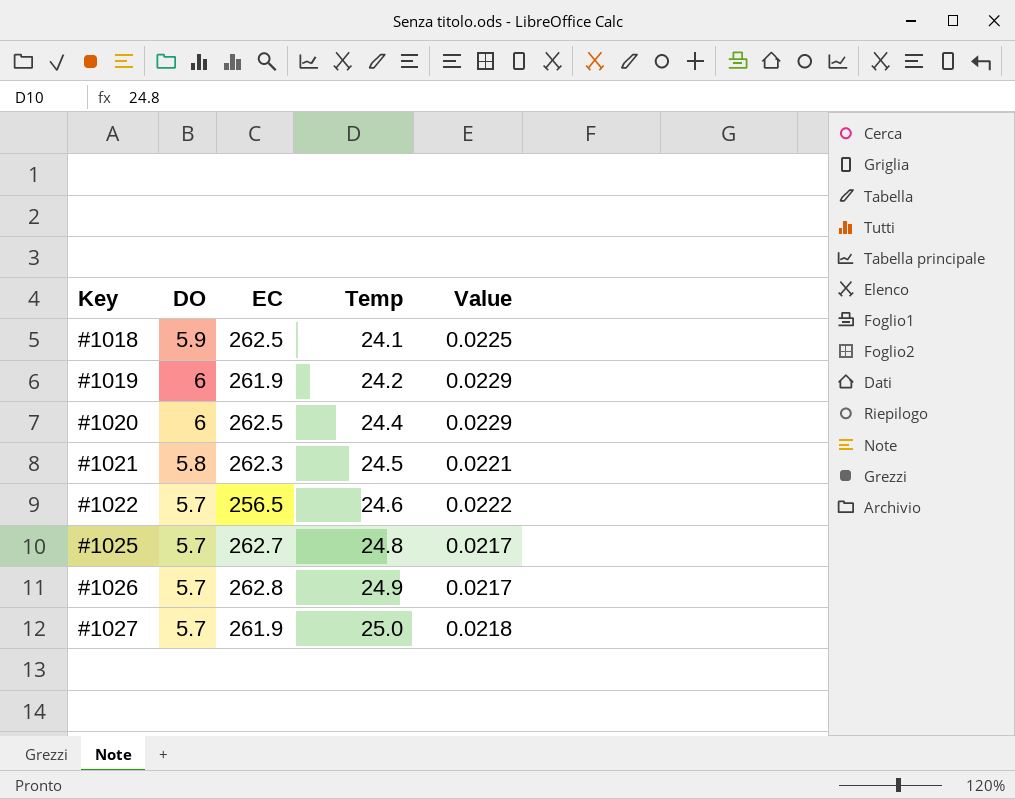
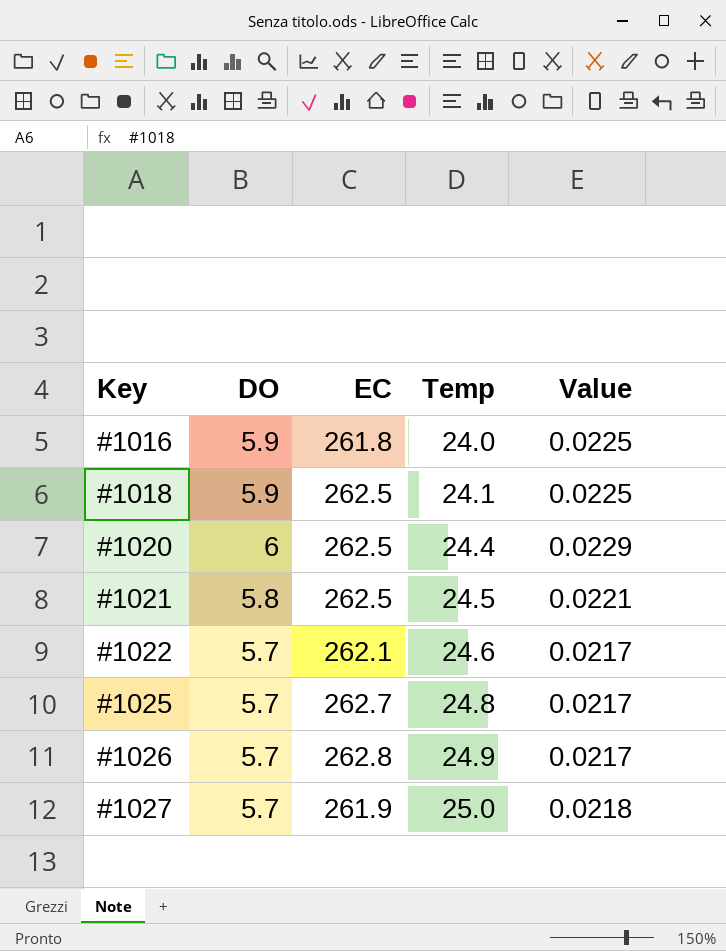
row #1019: 6 | 261.9 | 24.2 | 0.0229 -> none
row #1016: none -> 5.9 | 261.8 | 24.0 | 0.0225
#1021 | EC: 262.3 -> 262.5
#1022 | EC: 256.5 -> 262.1
#1022 | Value: 0.0222 -> 0.0217

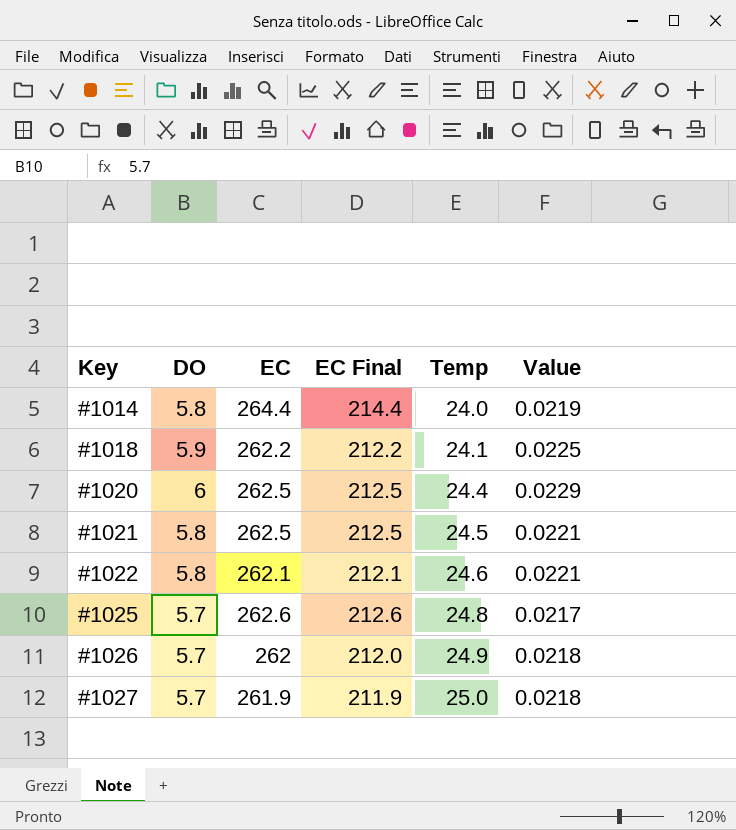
column EC Final | formula: none -> [EC] - 50
row #1016: 5.9 | 261.8 | 24.0 | 0.0225 -> none
row #1014: none -> 5.8 | 264.4 | 214.4 | 24.0 | 0.0219
#1018 | EC: 262.5 -> 262.2
#1022 | DO: 5.7 -> 5.8
#1022 | Value: 0.0217 -> 0.0221
#1025 | EC: 262.7 -> 262.6
#1026 | EC: 262.8 -> 262
#1026 | Value: 0.0217 -> 0.0218

